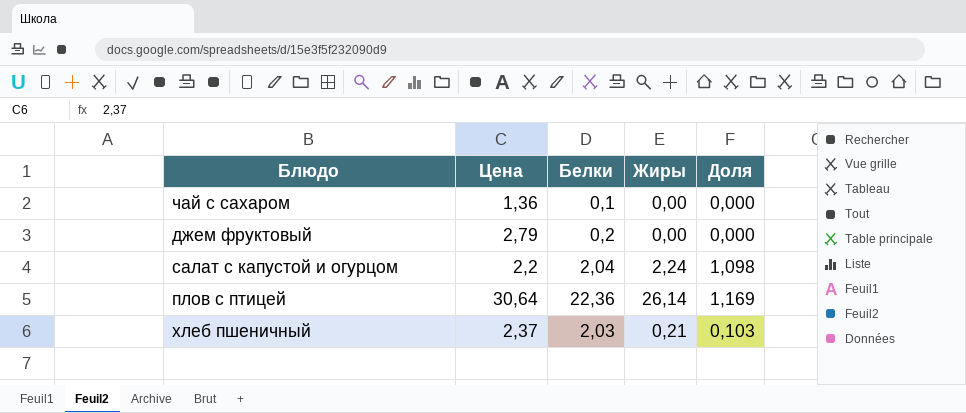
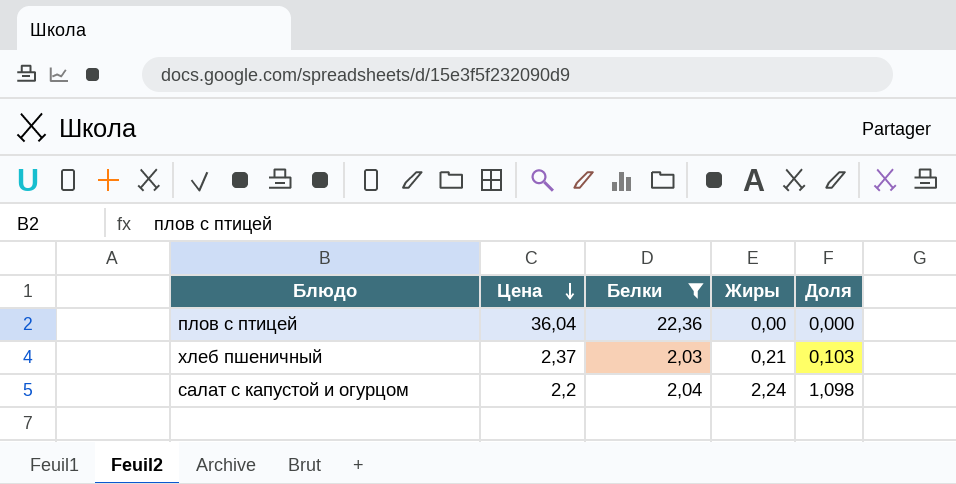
filter: none -> Белки >= 2,03
row order: none -> Цена descending
плов с птицей | Цена: 30,64 -> 36,04
плов с птицей | Жиры: 26,14 -> 0,00
плов с птицей | Доля: 1,169 -> 0,000

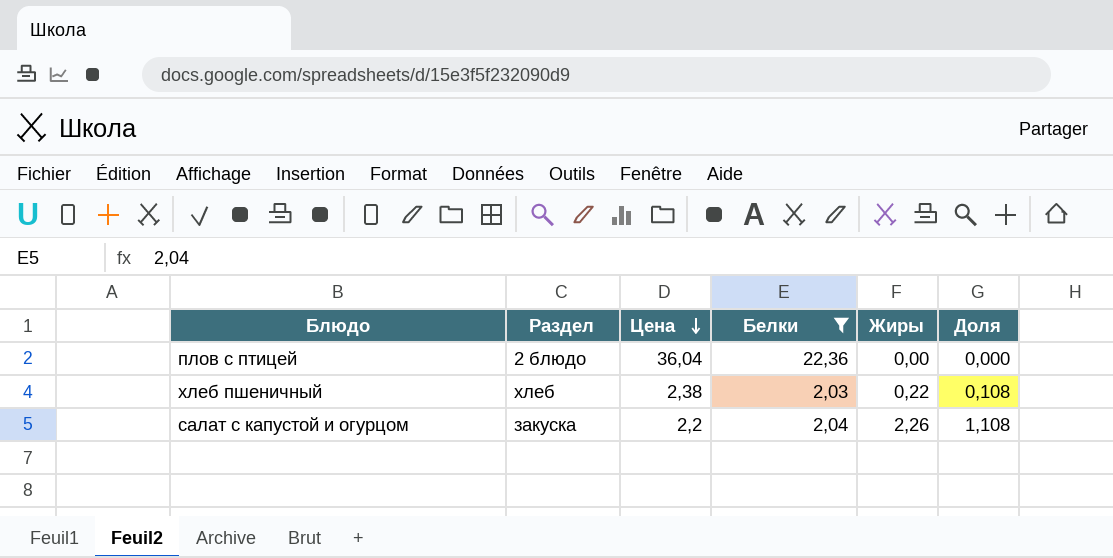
column Раздел | position: none -> 2
хлеб пшеничный | Цена: 2,37 -> 2,38
хлеб пшеничный | Жиры: 0,21 -> 0,22
хлеб пшеничный | Доля: 0,103 -> 0,108
салат с капустой и огурцом | Жиры: 2,24 -> 2,26
салат с капустой и огурцом | Доля: 1,098 -> 1,108

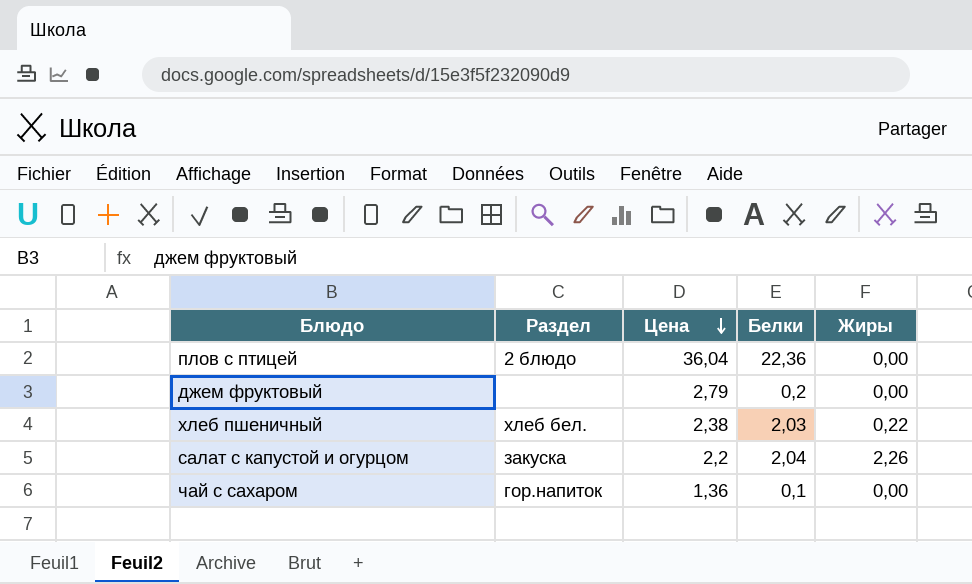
filter: Белки >= 2,03 -> none
column Доля | formula: [Жиры] / [Белки] -> none
хлеб пшеничный | Раздел: хлеб -> хлеб бел.

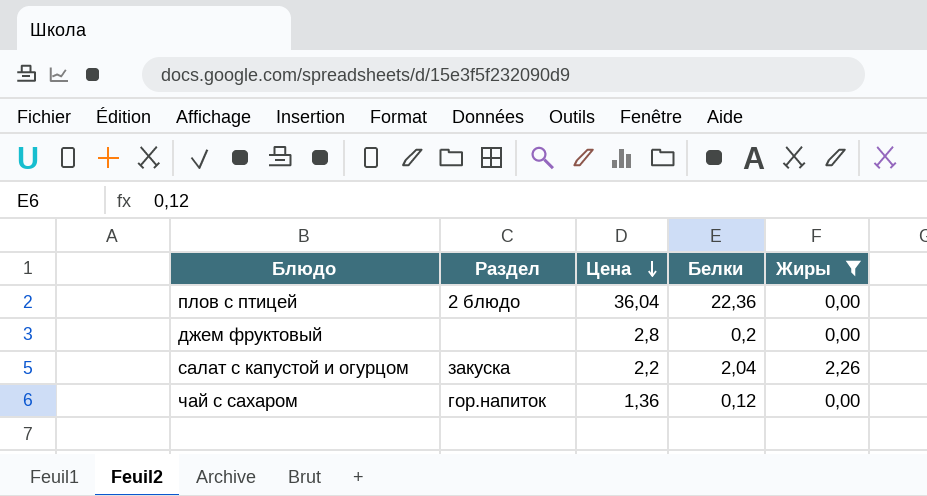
filter: none -> Жиры != 0,22
джем фруктовый | Цена: 2,79 -> 2,8
чай с сахаром | Белки: 0,1 -> 0,12

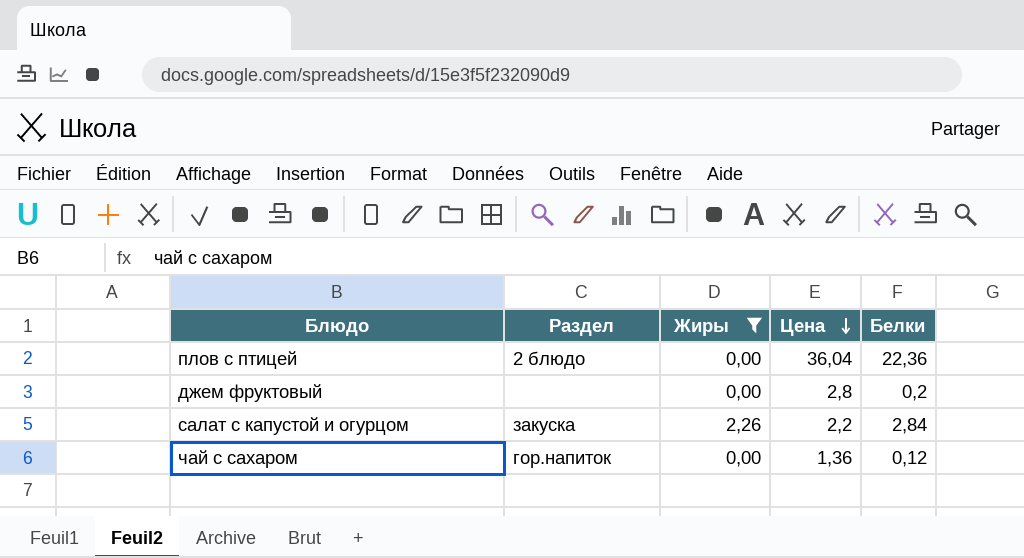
column Жиры | position: 5 -> 3
салат с капустой и огурцом | Белки: 2,04 -> 2,84

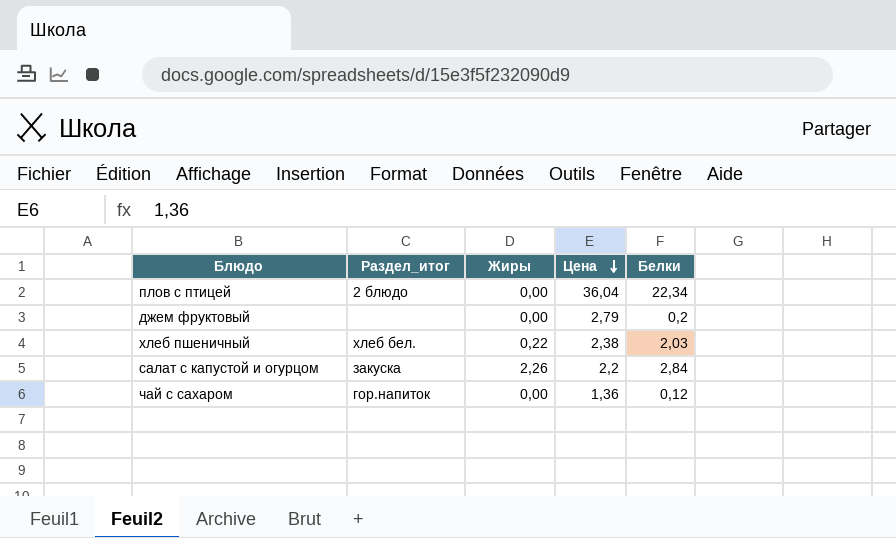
filter: Жиры != 0,22 -> none
column name: Раздел -> Раздел_итог
плов с птицей | Белки: 22,36 -> 22,34
джем фруктовый | Цена: 2,8 -> 2,79

